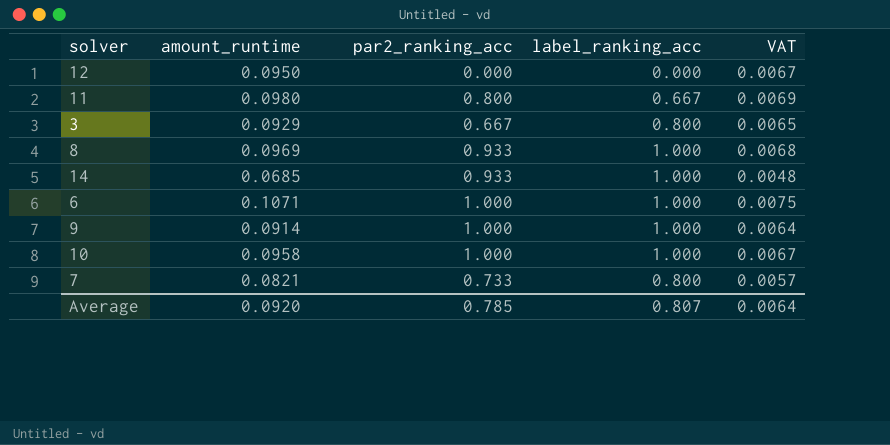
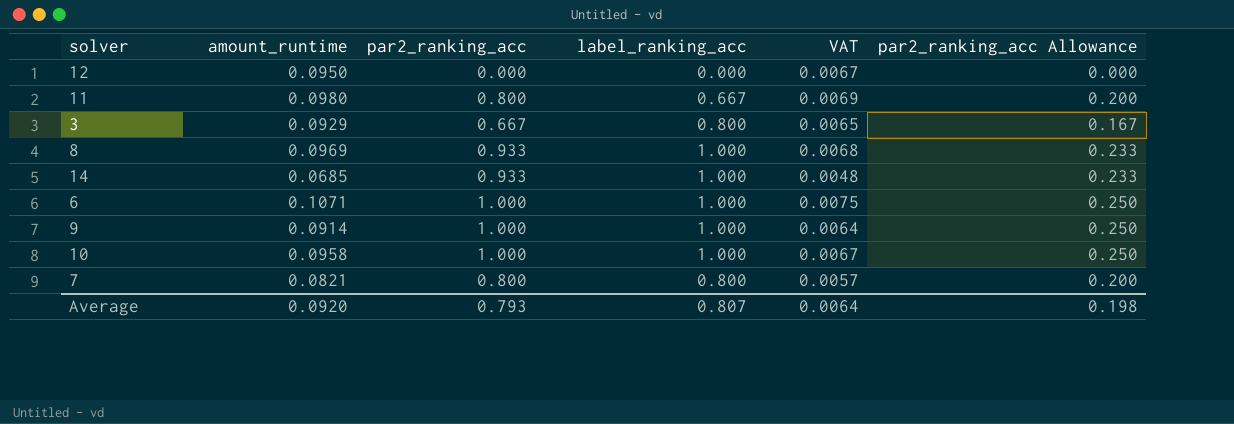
column par2_ranking_acc Allowance | formula: none -> [par2_ranking_acc] * 0.25
7 | par2_ranking_acc: 0.733 -> 0.800
Average | par2_ranking_acc: 0.785 -> 0.793

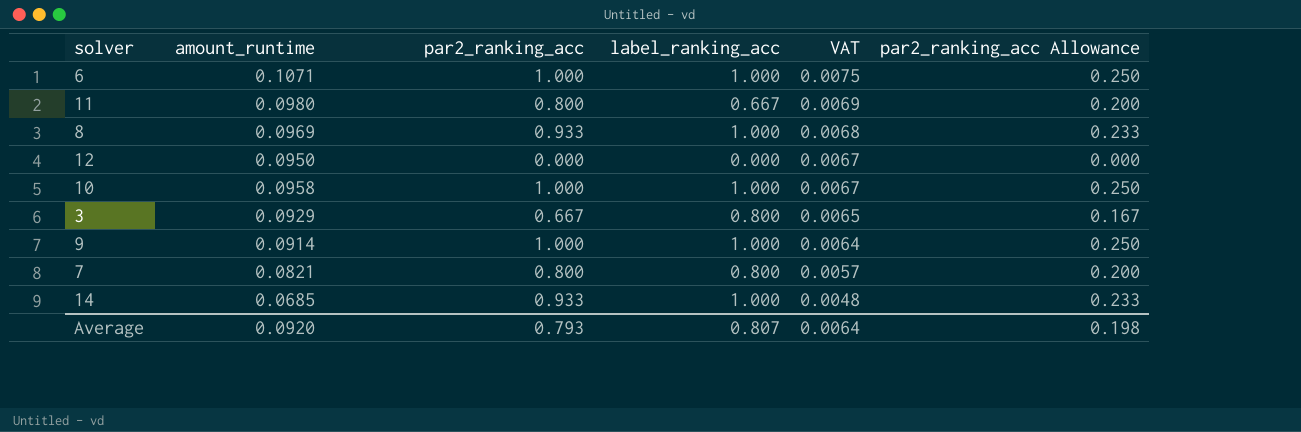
row order: none -> VAT descending

